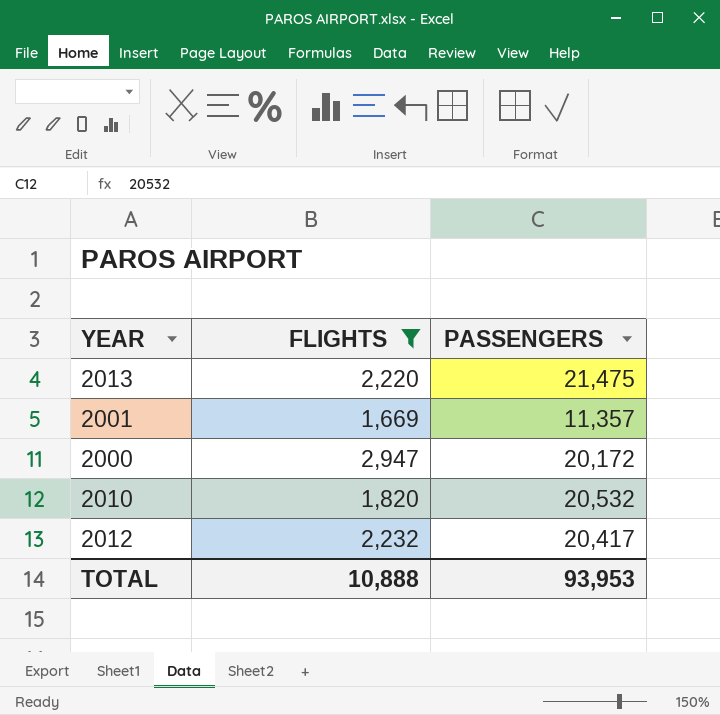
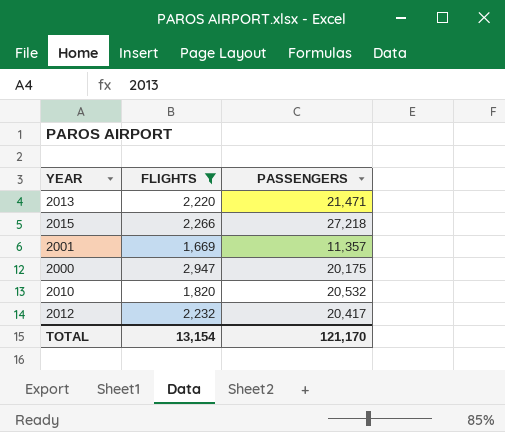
2013 | PASSENGERS: 21,475 -> 21,471
row 2015: none -> 2,266 | 27,218
2000 | PASSENGERS: 20,172 -> 20,175
TOTAL | FLIGHTS: 10,888 -> 13,154
TOTAL | PASSENGERS: 93,953 -> 121,170

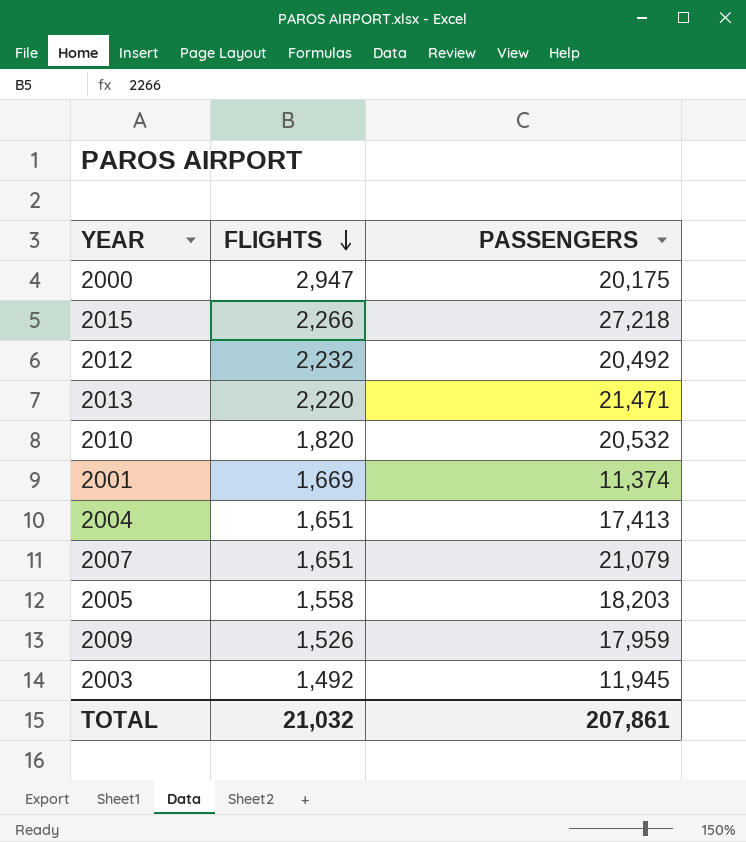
filter: FLIGHTS >= 1,669 -> none
row order: none -> FLIGHTS descending
2012 | PASSENGERS: 20,417 -> 20,492
2001 | PASSENGERS: 11,357 -> 11,374
TOTAL | FLIGHTS: 13,154 -> 21,032
TOTAL | PASSENGERS: 121,170 -> 207,861

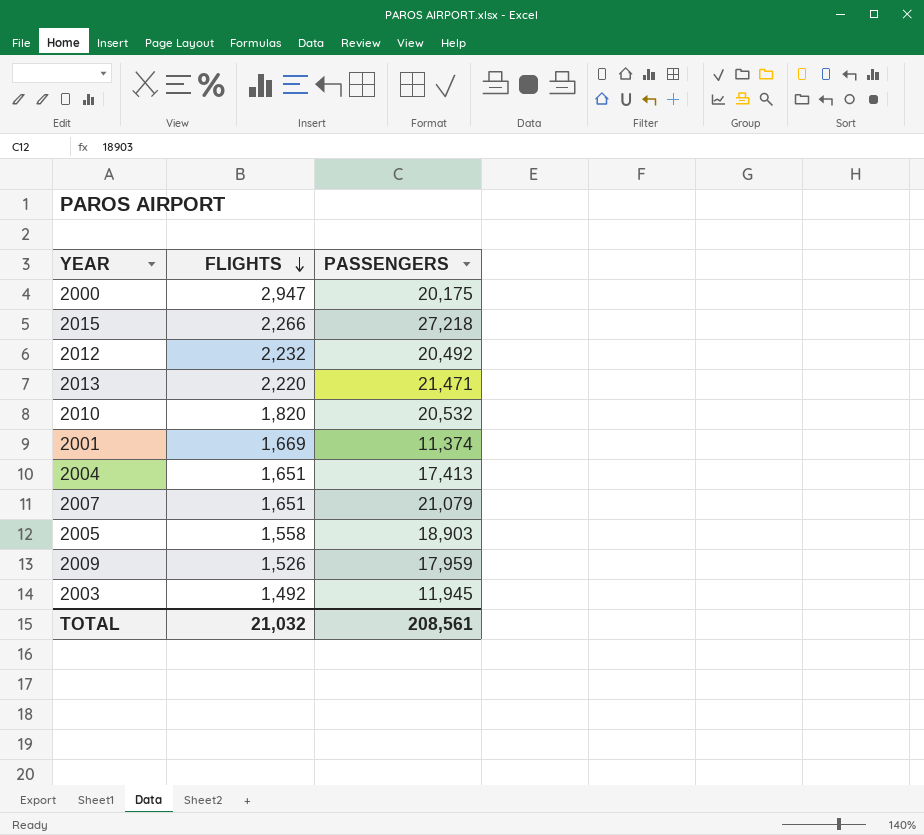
2005 | PASSENGERS: 18,203 -> 18,903
TOTAL | PASSENGERS: 207,861 -> 208,561

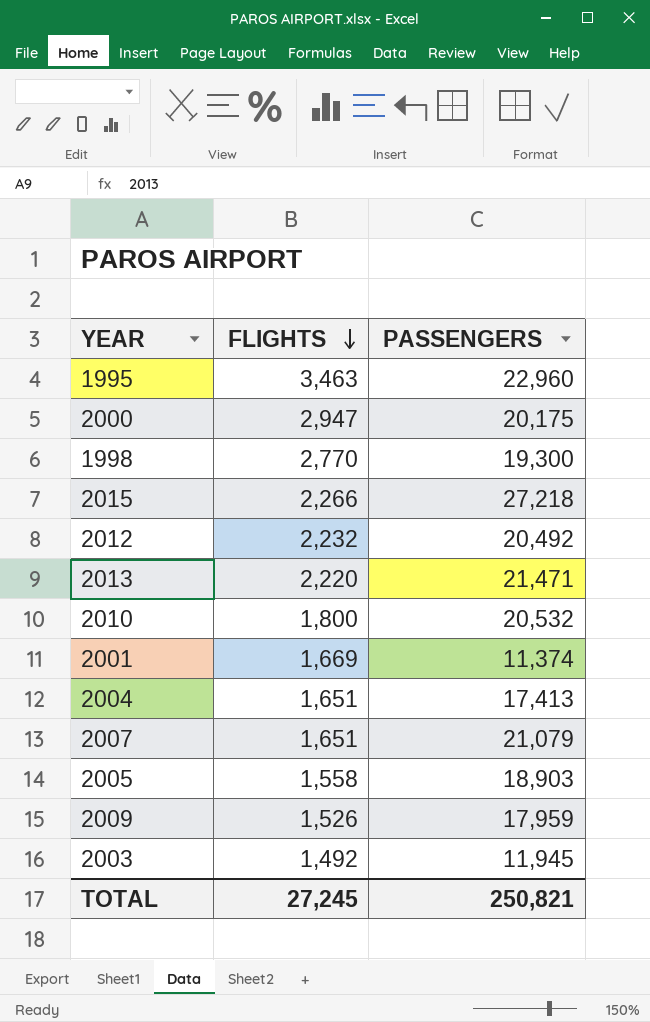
row 1995: none -> 3,463 | 22,960
row 1998: none -> 2,770 | 19,300
2010 | FLIGHTS: 1,820 -> 1,800
TOTAL | FLIGHTS: 21,032 -> 27,245
TOTAL | PASSENGERS: 208,561 -> 250,821

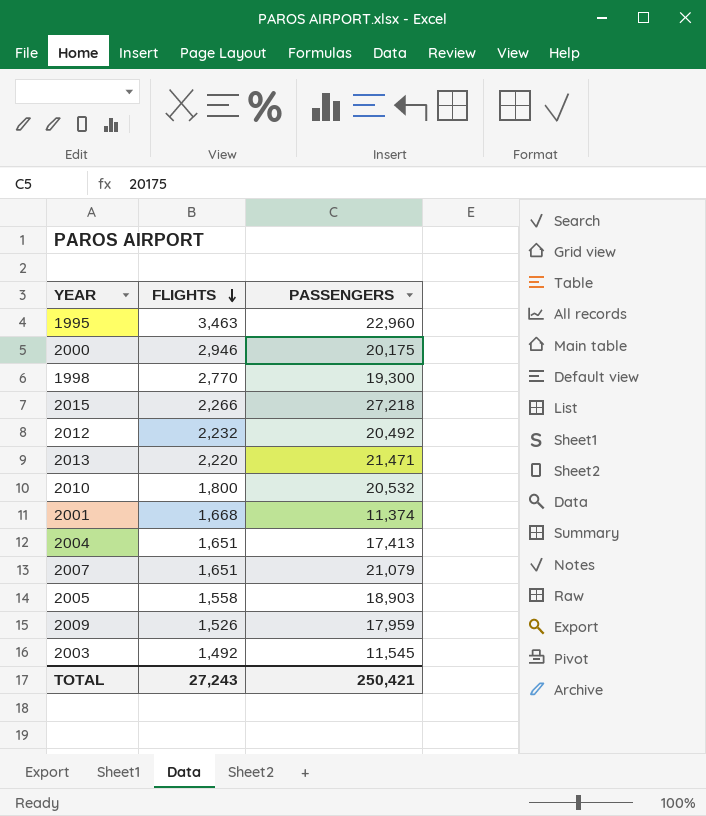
2000 | FLIGHTS: 2,947 -> 2,946
2001 | FLIGHTS: 1,669 -> 1,668
2003 | PASSENGERS: 11,945 -> 11,545
TOTAL | FLIGHTS: 27,245 -> 27,243
TOTAL | PASSENGERS: 250,821 -> 250,421

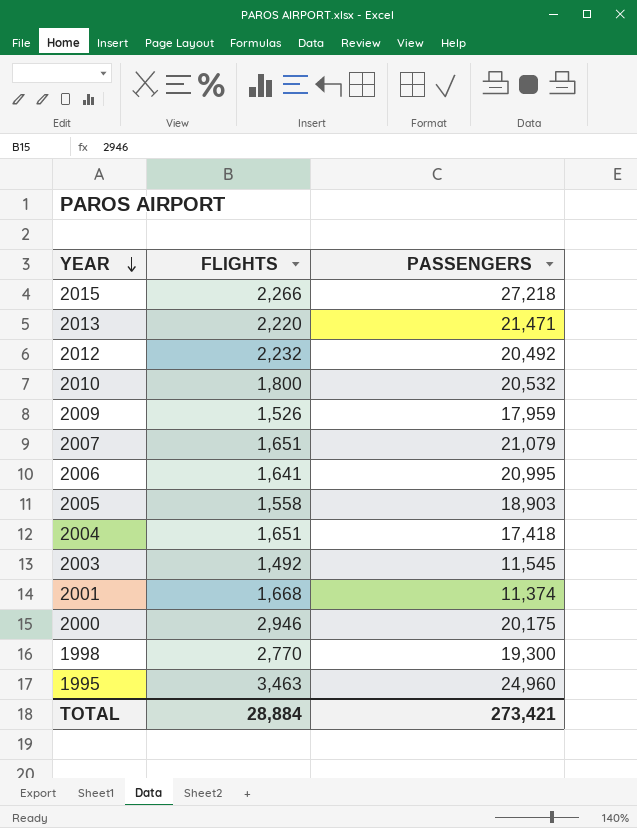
row order: FLIGHTS descending -> YEAR descending
row 2006: none -> 1,641 | 20,995
2004 | PASSENGERS: 17,413 -> 17,418
1995 | PASSENGERS: 22,960 -> 24,960
TOTAL | FLIGHTS: 27,243 -> 28,884
TOTAL | PASSENGERS: 250,421 -> 273,421

